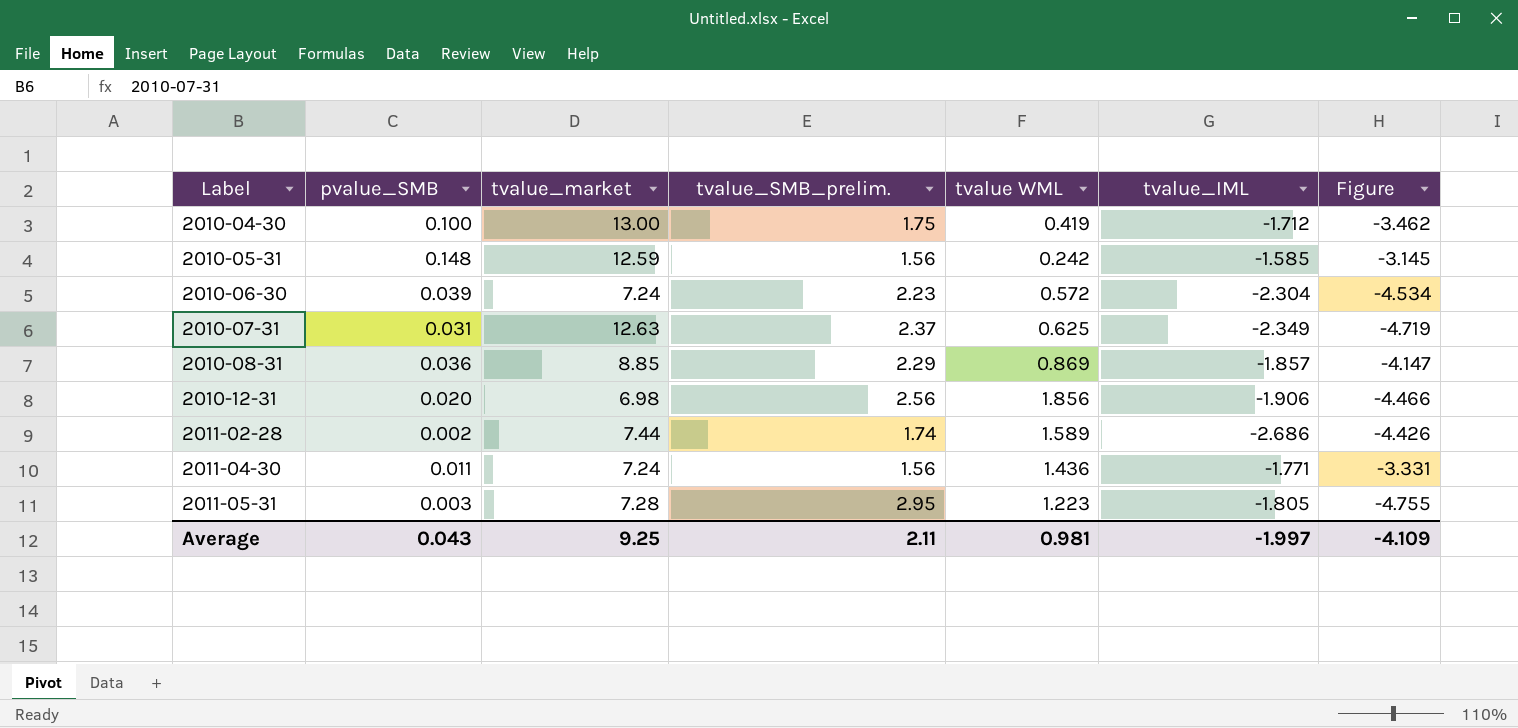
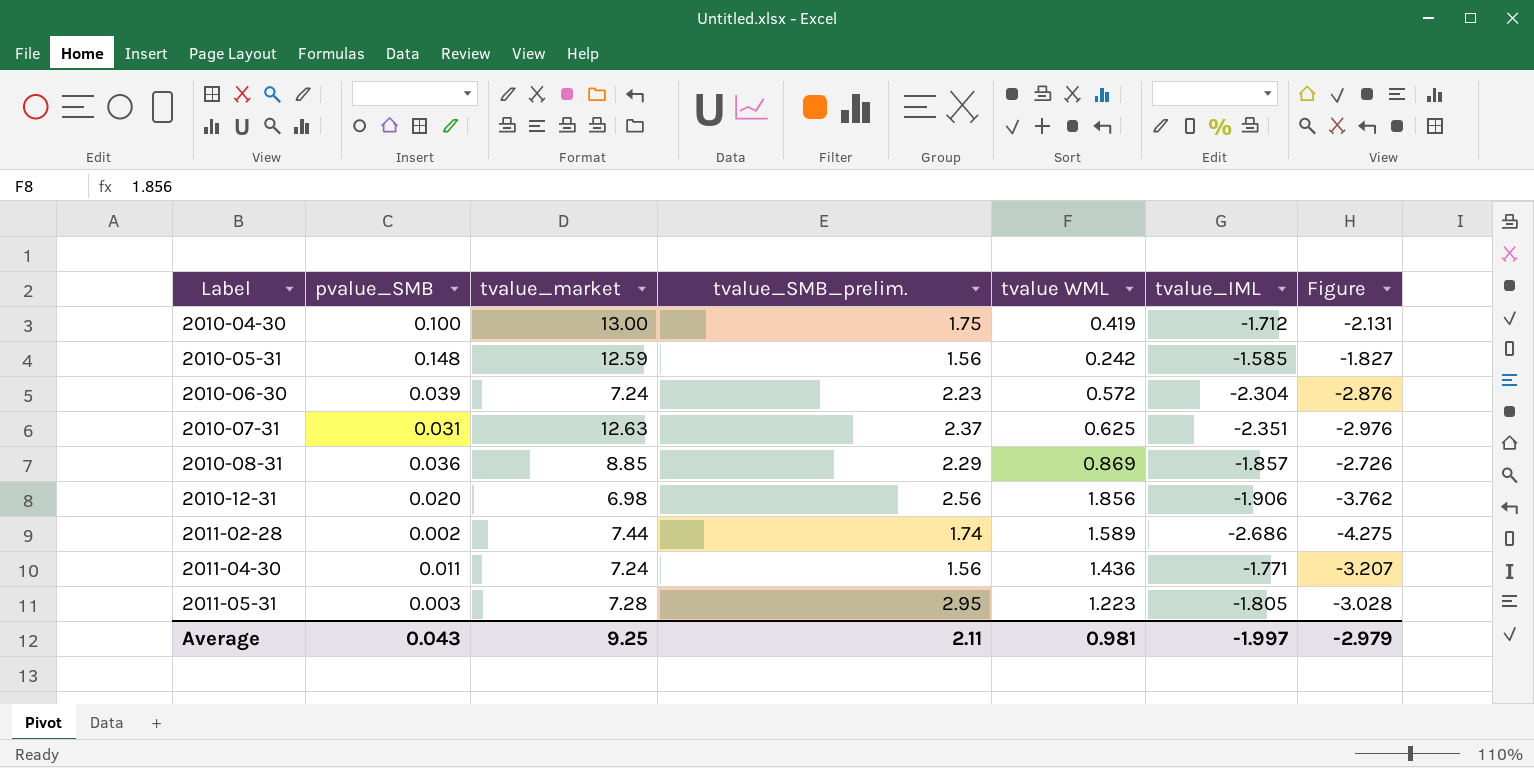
column Figure | formula: [tvalue_IML] - [tvalue_SMB_prelim.] -> [tvalue_IML] - [tvalue WML]
2010-07-31 | tvalue_IML: -2.349 -> -2.351
Average | Figure: -4.109 -> -2.979

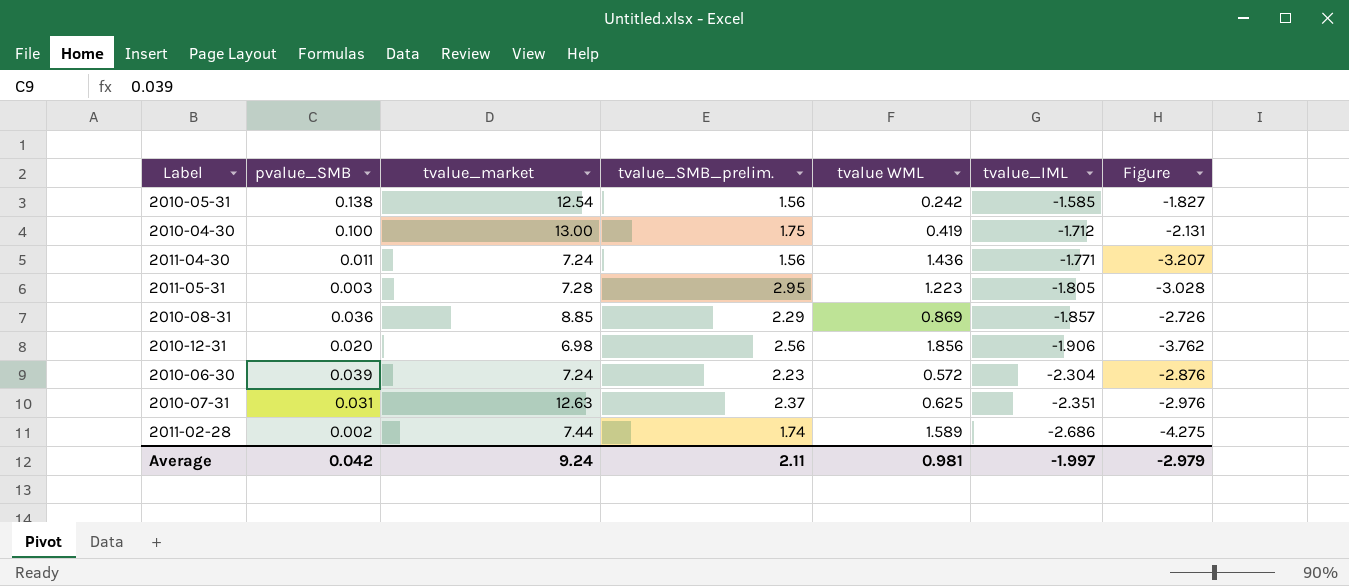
row order: Label ascending -> tvalue_IML descending
2010-05-31 | pvalue_SMB: 0.148 -> 0.138
2010-05-31 | tvalue_market: 12.59 -> 12.54
Average | pvalue_SMB: 0.043 -> 0.042
Average | tvalue_market: 9.25 -> 9.24

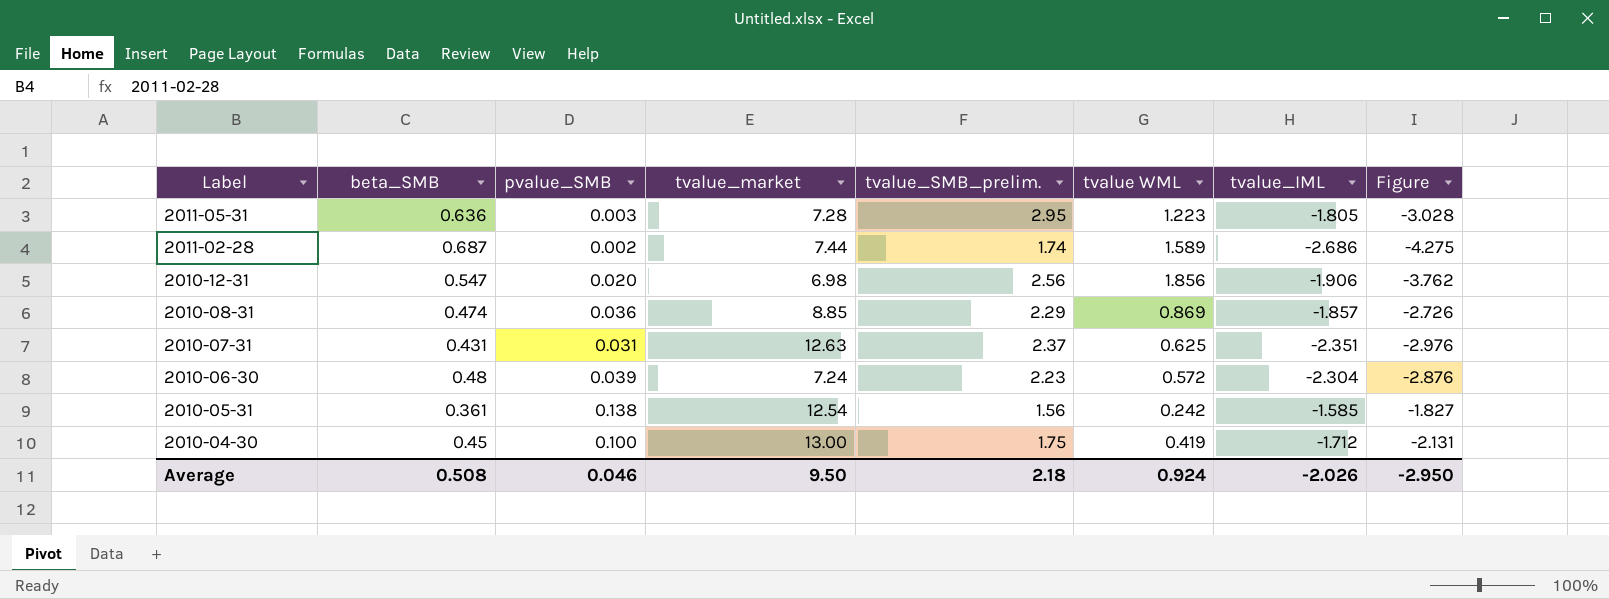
row order: tvalue_IML descending -> Label descending
column beta_SMB | position: none -> 2
row 2011-04-30: 0.011 | 7.24 | 1.56 | 1.436 | -1.771 | -3.207 -> none
Average | pvalue_SMB: 0.042 -> 0.046
Average | tvalue_market: 9.24 -> 9.50
Average | tvalue_SMB_prelim.: 2.11 -> 2.18
Average | tvalue WML: 0.981 -> 0.924
Average | tvalue_IML: -1.997 -> -2.026
Average | Figure: -2.979 -> -2.950

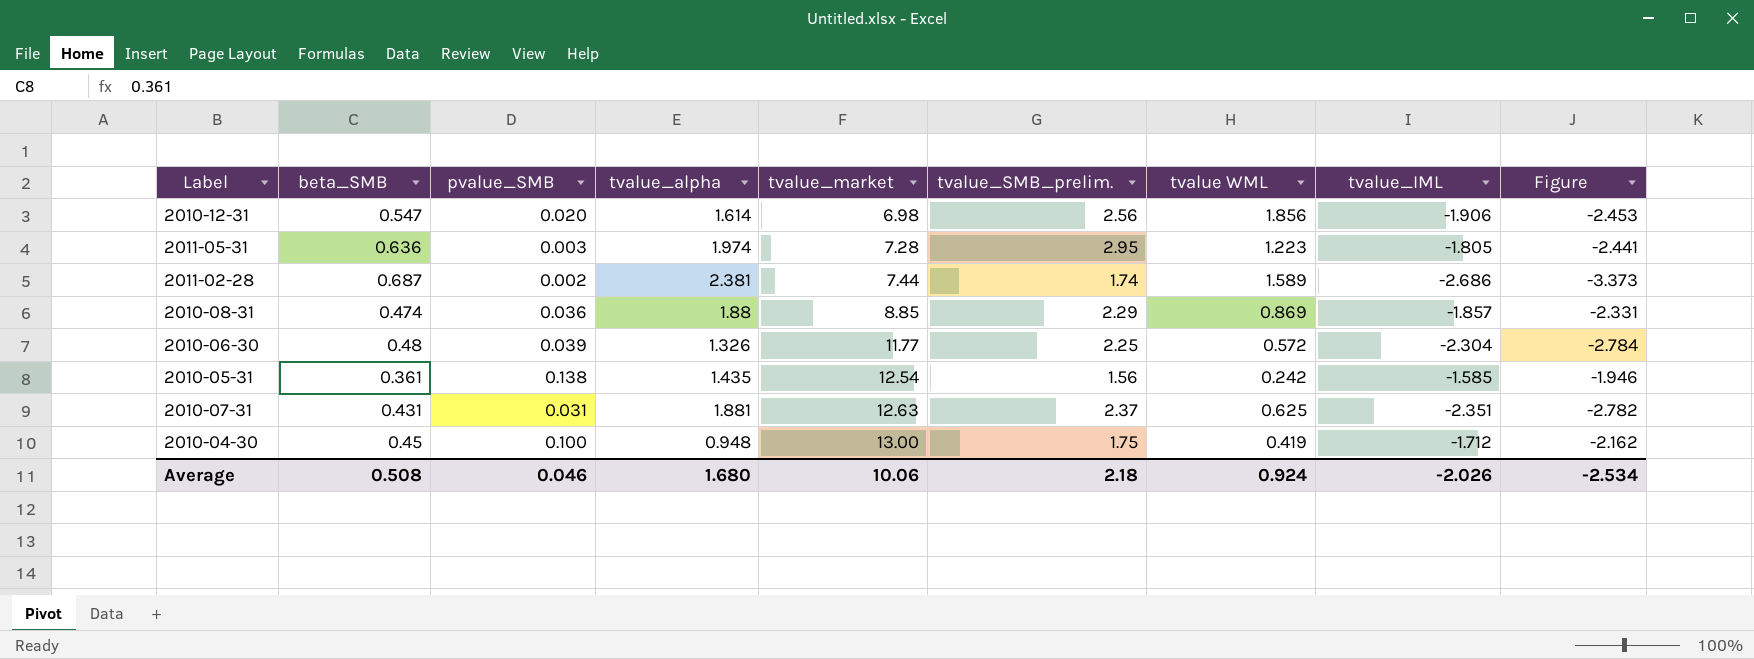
row order: Label descending -> tvalue_market ascending
column tvalue_alpha | position: none -> 4
column Figure | formula: [tvalue_IML] - [tvalue WML] -> [tvalue_IML] - [beta_SMB]
2010-06-30 | tvalue_market: 7.24 -> 11.77
2010-06-30 | tvalue_SMB_prelim.: 2.23 -> 2.25
Average | tvalue_market: 9.50 -> 10.06
Average | Figure: -2.950 -> -2.534

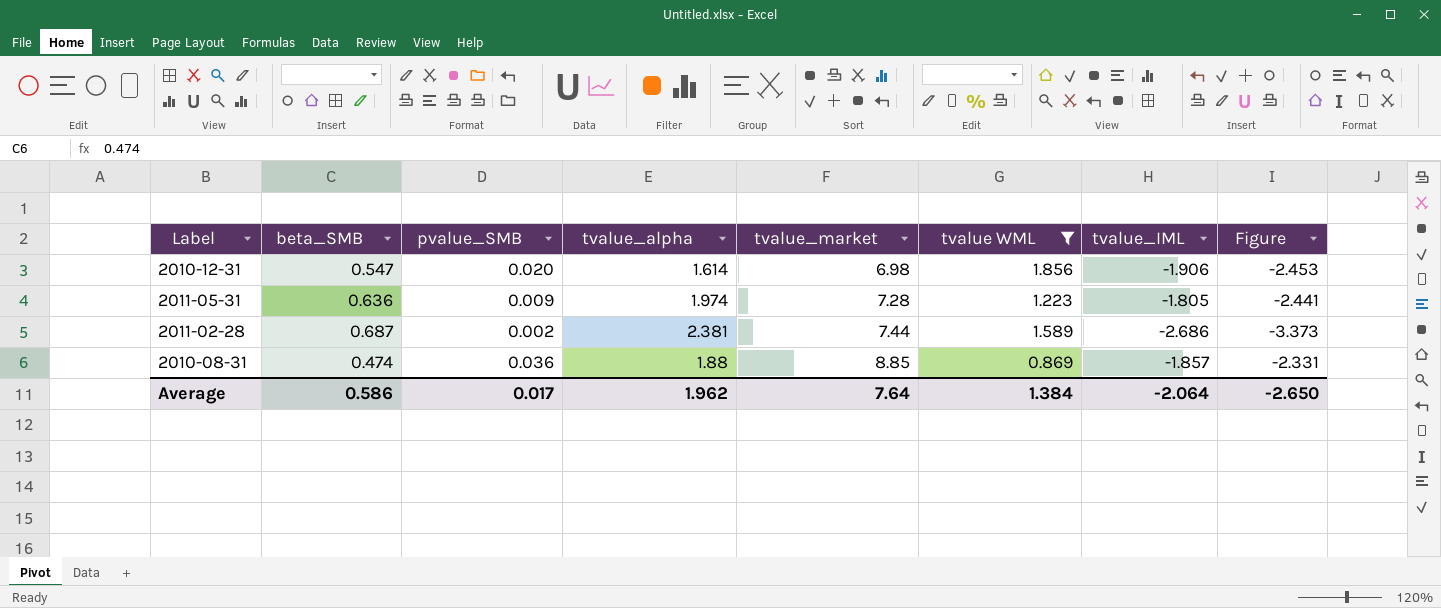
filter: none -> tvalue WML >= 0.869
column tvalue_SMB_prelim. | position: 6 -> none
2011-05-31 | pvalue_SMB: 0.003 -> 0.009
Average | beta_SMB: 0.508 -> 0.586
Average | pvalue_SMB: 0.046 -> 0.017
Average | tvalue_alpha: 1.680 -> 1.962
Average | tvalue_market: 10.06 -> 7.64
Average | tvalue WML: 0.924 -> 1.384
Average | tvalue_IML: -2.026 -> -2.064
Average | Figure: -2.534 -> -2.650

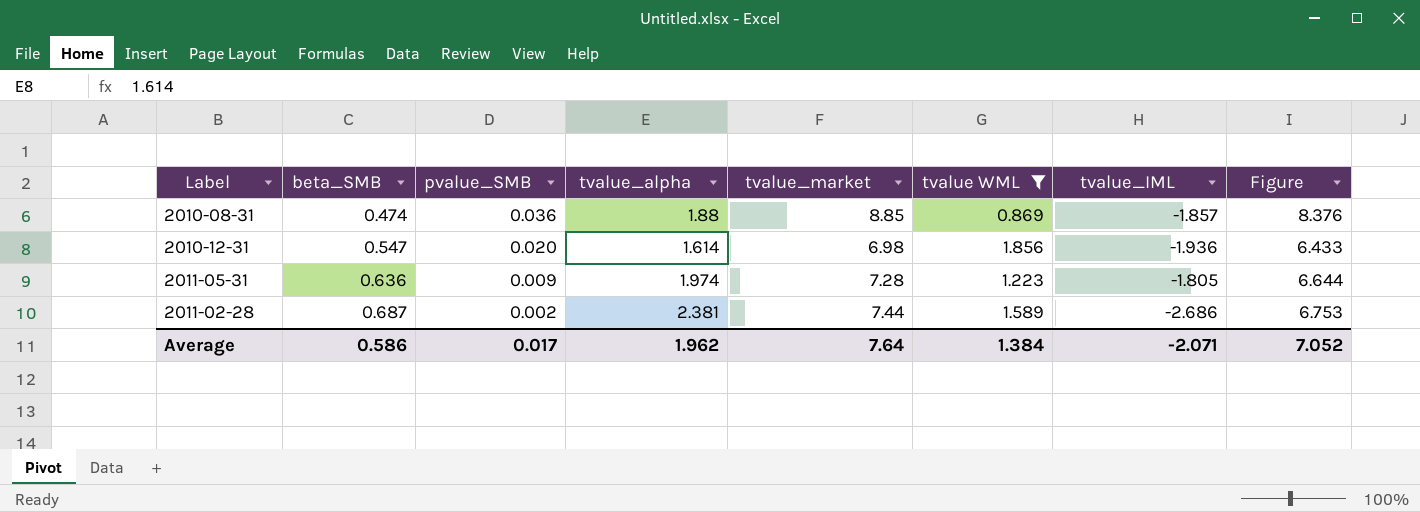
row order: tvalue_market ascending -> beta_SMB ascending
column Figure | formula: [tvalue_IML] - [beta_SMB] -> [tvalue_market] - [beta_SMB]
2010-12-31 | tvalue_IML: -1.906 -> -1.936
Average | tvalue_IML: -2.064 -> -2.071
Average | Figure: -2.650 -> 7.052

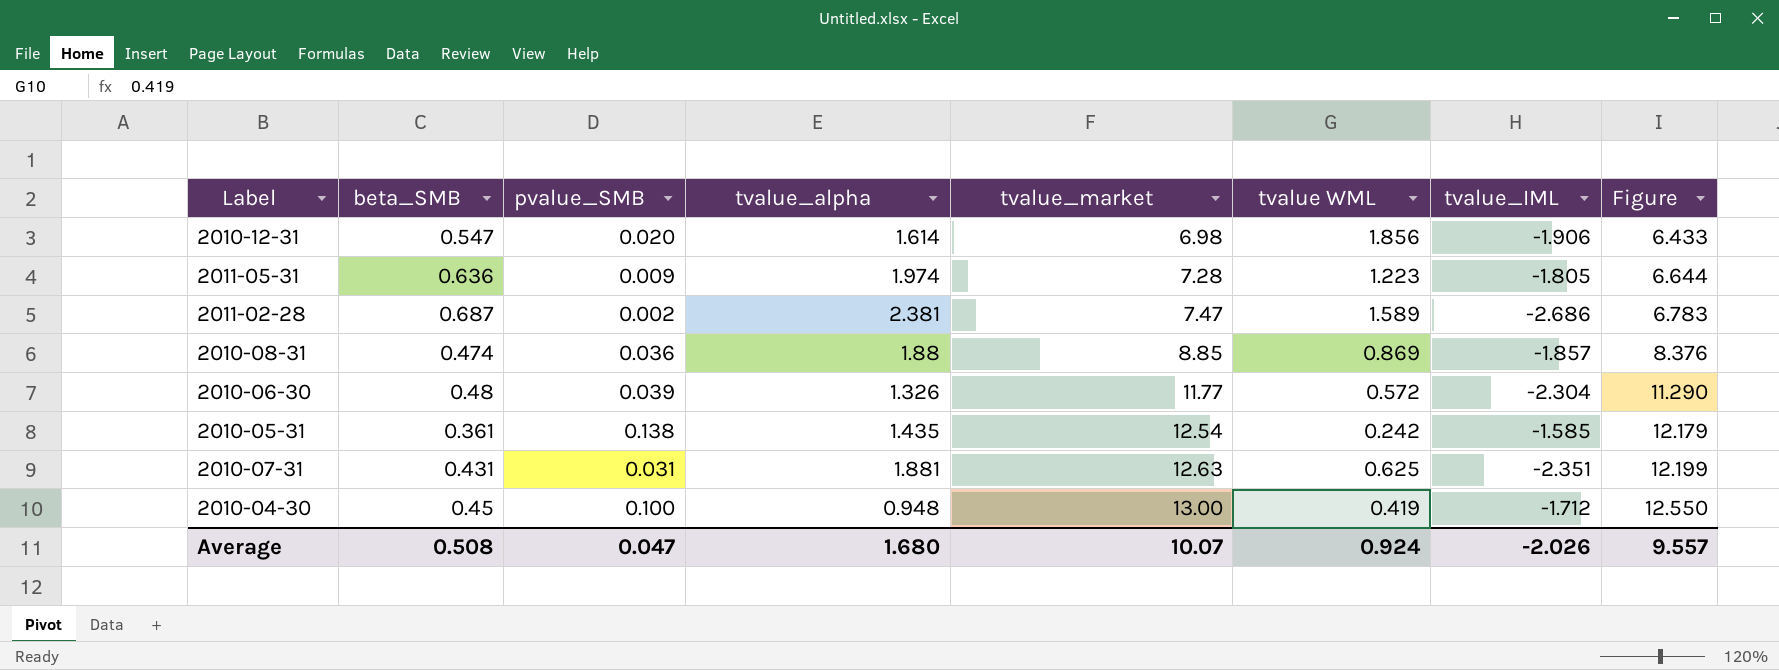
filter: tvalue WML >= 0.869 -> none
row order: beta_SMB ascending -> tvalue_market ascending
2010-12-31 | tvalue_IML: -1.936 -> -1.906
2011-02-28 | tvalue_market: 7.44 -> 7.47
2011-02-28 | Figure: 6.753 -> 6.783
Average | beta_SMB: 0.586 -> 0.508
Average | pvalue_SMB: 0.017 -> 0.047
Average | tvalue_alpha: 1.962 -> 1.680
Average | tvalue_market: 7.64 -> 10.07
Average | tvalue WML: 1.384 -> 0.924
Average | tvalue_IML: -2.071 -> -2.026
Average | Figure: 7.052 -> 9.557

